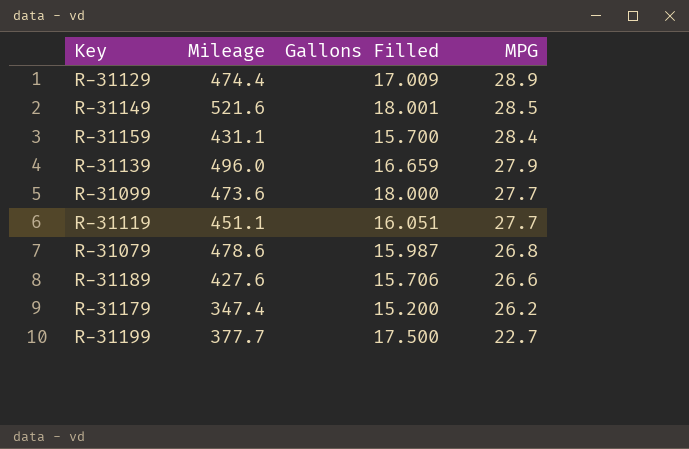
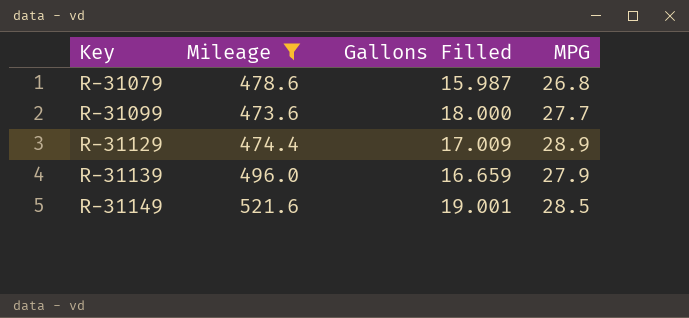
filter: none -> Mileage >= 473.6
row order: MPG descending -> Key ascending
R-31149 | Gallons Filled: 18.001 -> 19.001

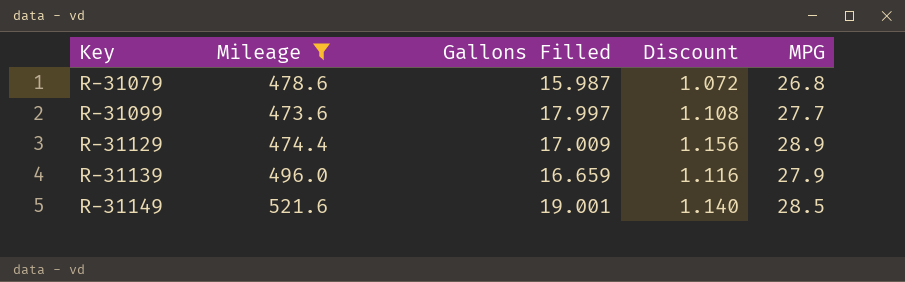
column Discount | formula: none -> [MPG] * 0.04
R-31099 | Gallons Filled: 18.000 -> 17.997

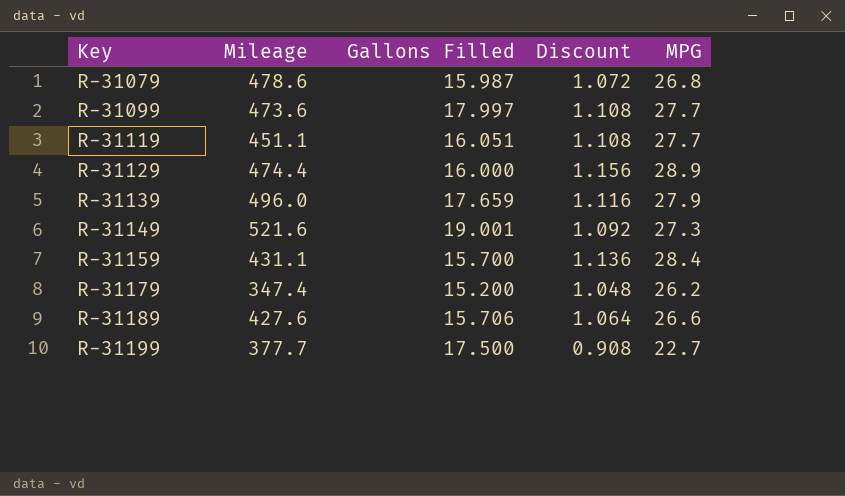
filter: Mileage >= 473.6 -> none
R-31129 | Gallons Filled: 17.009 -> 16.000
R-31139 | Gallons Filled: 16.659 -> 17.659
R-31149 | Discount: 1.140 -> 1.092
R-31149 | MPG: 28.5 -> 27.3

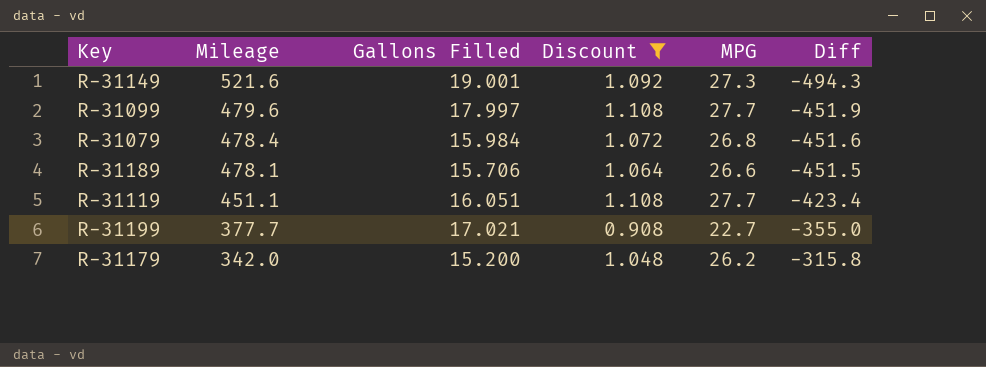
filter: none -> Discount <= 1.108
row order: Key ascending -> Mileage descending
column Diff | formula: none -> [MPG] - [Mileage]
R-31099 | Mileage: 473.6 -> 479.6
R-31079 | Mileage: 478.6 -> 478.4
R-31079 | Gallons Filled: 15.987 -> 15.984
R-31189 | Mileage: 427.6 -> 478.1
R-31199 | Gallons Filled: 17.500 -> 17.021
R-31179 | Mileage: 347.4 -> 342.0

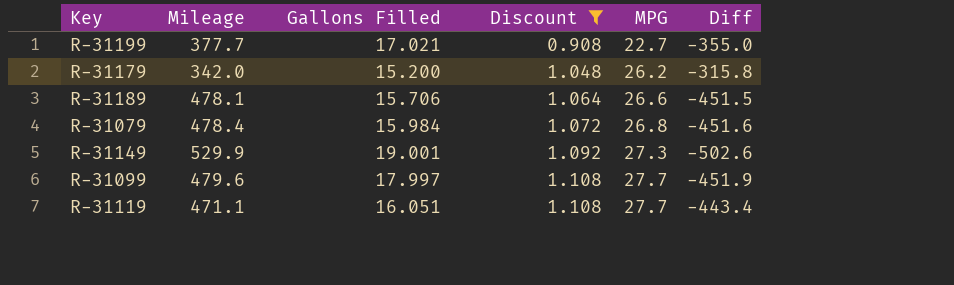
row order: Mileage descending -> Discount ascending
R-31149 | Mileage: 521.6 -> 529.9
R-31149 | Diff: -494.3 -> -502.6
R-31119 | Mileage: 451.1 -> 471.1
R-31119 | Diff: -423.4 -> -443.4

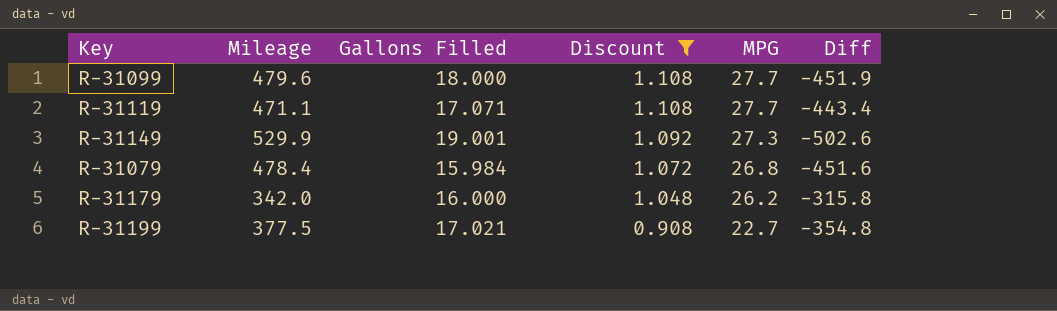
row order: Discount ascending -> Discount descending
row R-31189: 478.1 | 15.706 | 1.064 | 26.6 | -451.5 -> none
R-31099 | Gallons Filled: 17.997 -> 18.000
R-31119 | Gallons Filled: 16.051 -> 17.071
R-31179 | Gallons Filled: 15.200 -> 16.000
R-31199 | Mileage: 377.7 -> 377.5
R-31199 | Diff: -355.0 -> -354.8

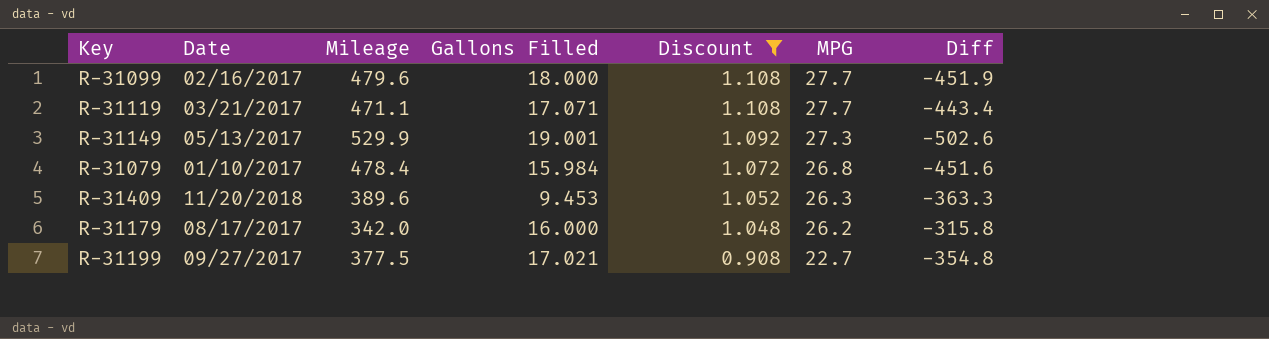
column Date | position: none -> 2
row R-31409: none -> 11/20/2018 | 389.6 | 9.453 | 1.052 | 26.3 | -363.3

